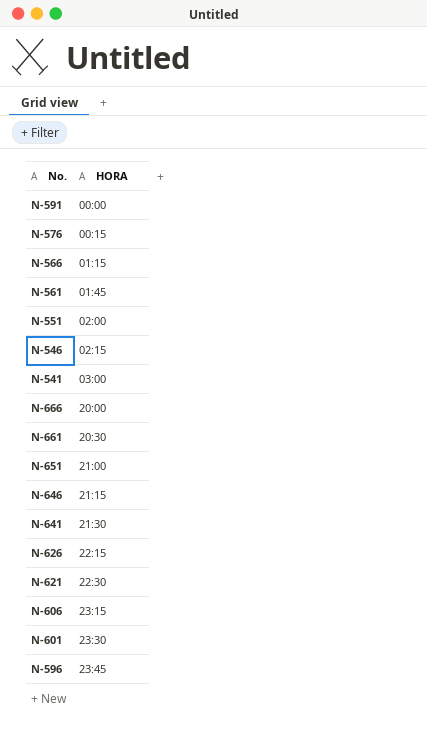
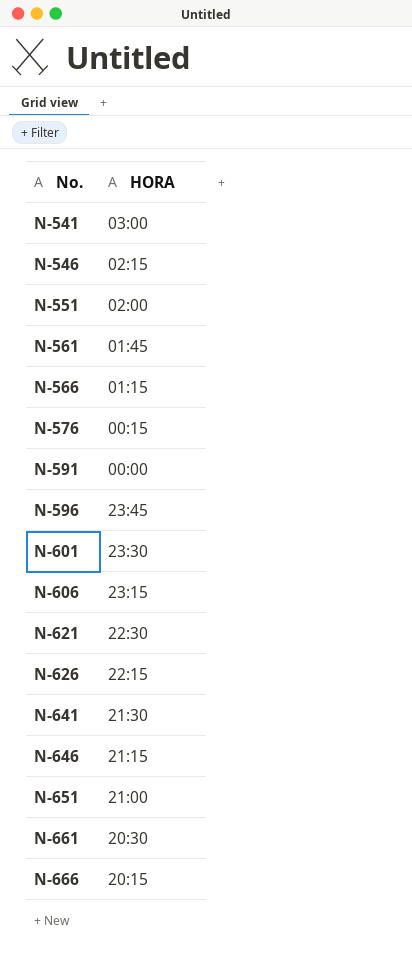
row order: HORA ascending -> No. ascending
N-666 | HORA: 20:00 -> 20:15

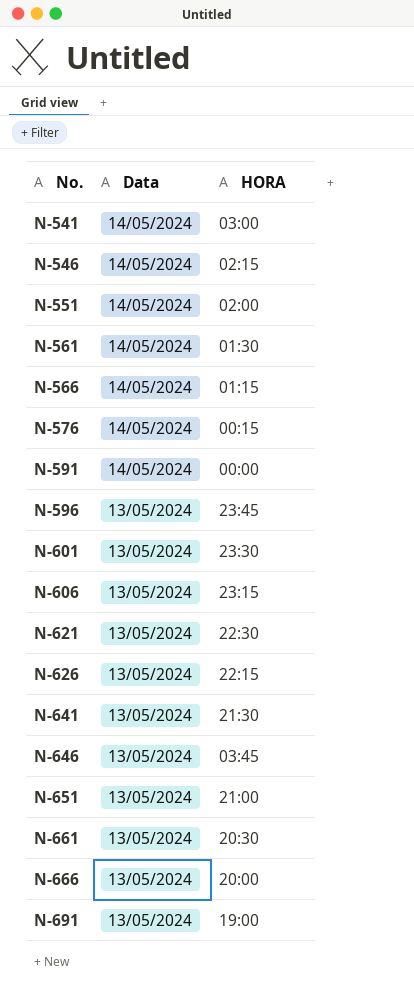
column Data | position: none -> 2
N-561 | HORA: 01:45 -> 01:30
N-646 | HORA: 21:15 -> 03:45
N-666 | HORA: 20:15 -> 20:00
row N-691: none -> 13/05/2024 | 19:00

